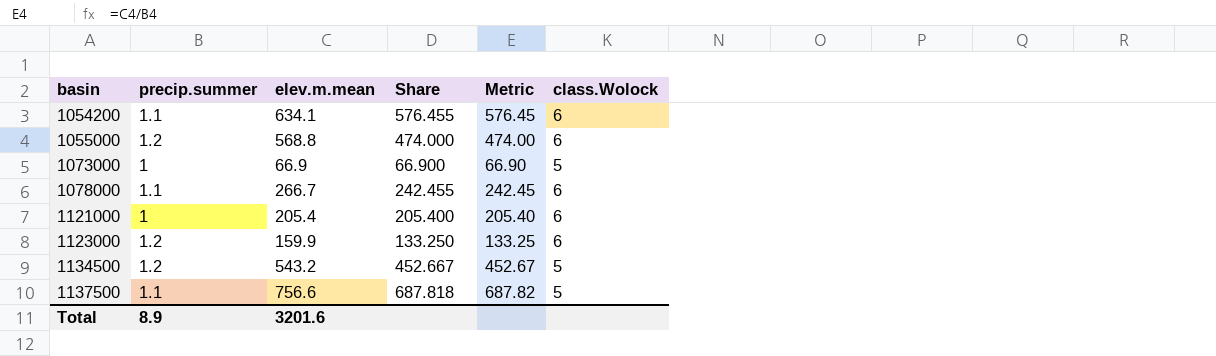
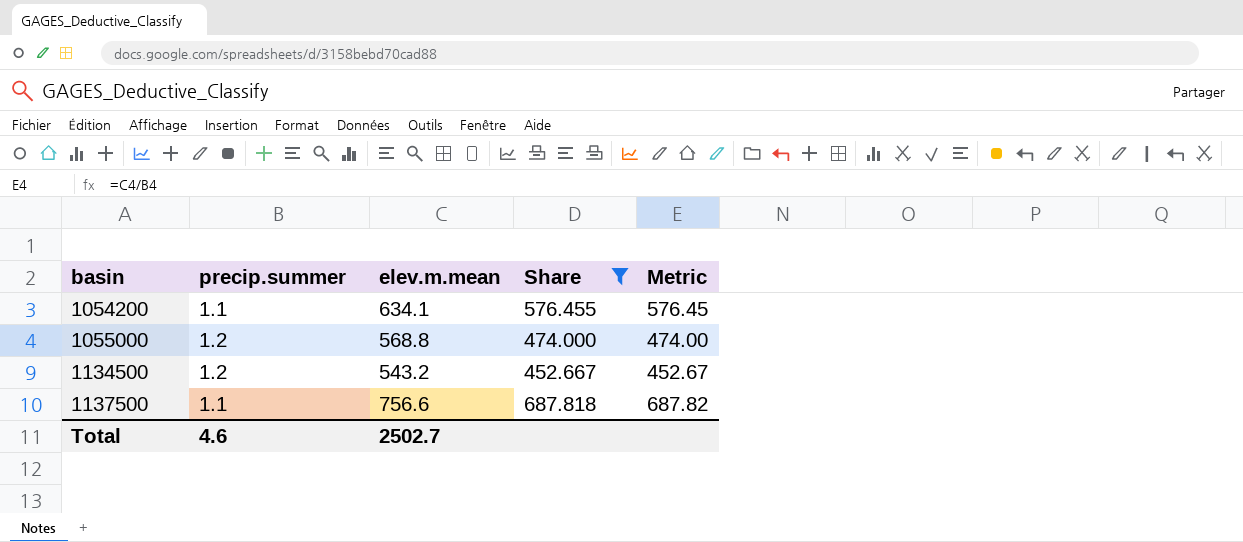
filter: none -> Share >= 452.667
column class.Wolock | position: 6 -> none
Total | precip.summer: 8.9 -> 4.6
Total | elev.m.mean: 3201.6 -> 2502.7

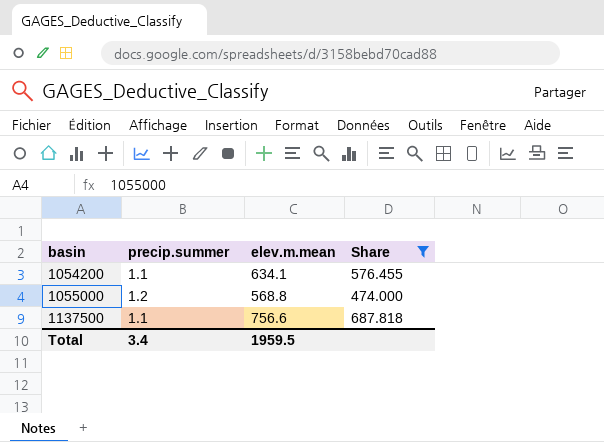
column Metric | formula: [elev.m.mean] / [precip.summer] -> none
row 1134500: 1.2 | 543.2 | 452.667 | 452.67 -> none
Total | precip.summer: 4.6 -> 3.4
Total | elev.m.mean: 2502.7 -> 1959.5

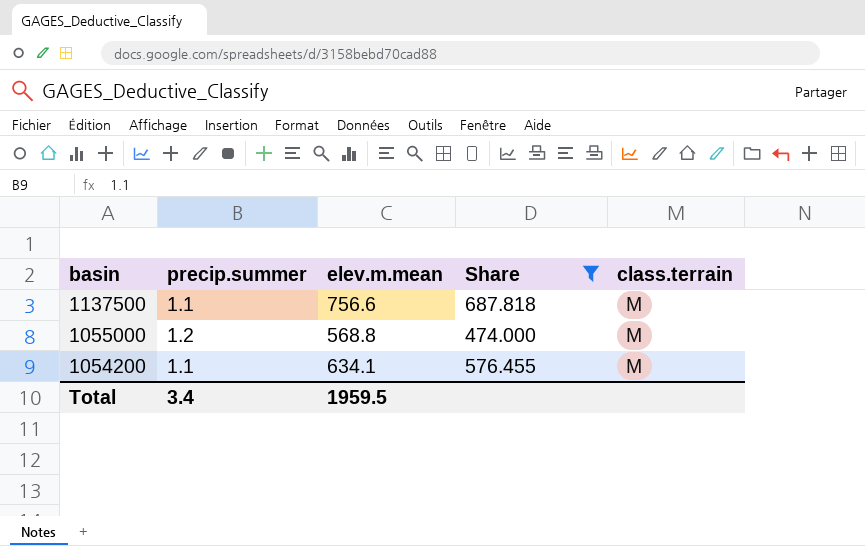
row order: basin ascending -> basin descending
column class.terrain | position: none -> 5

